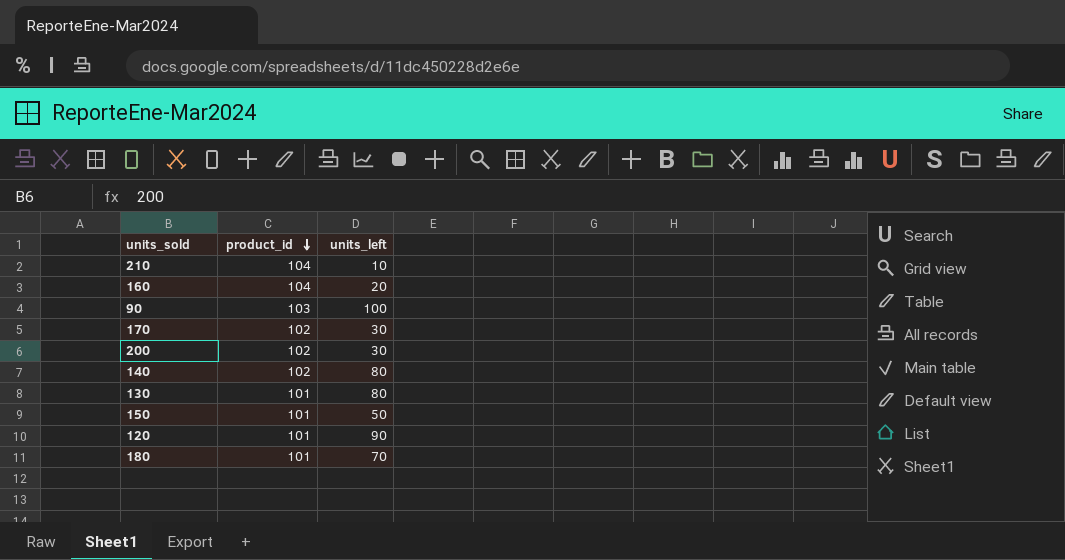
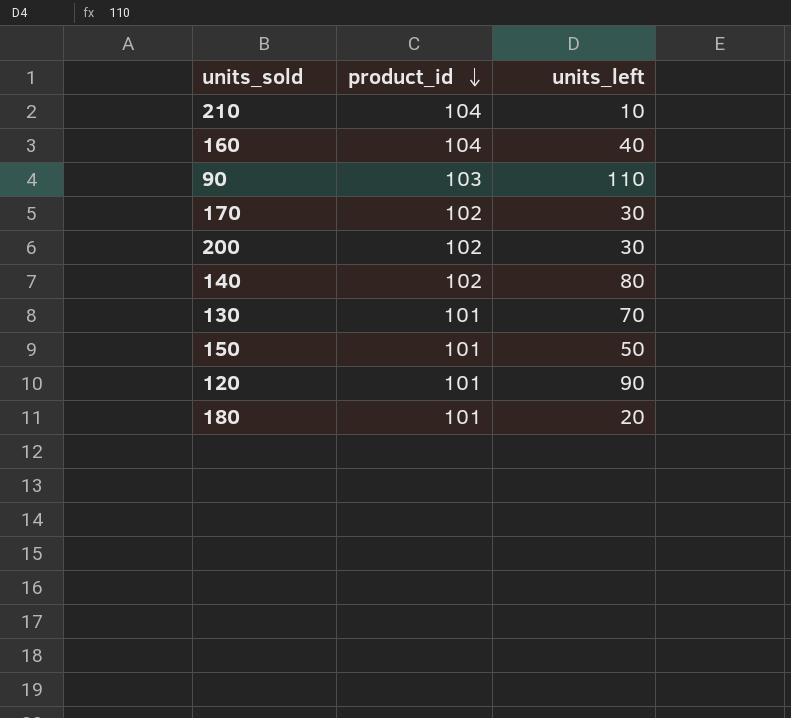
160 | units_left: 20 -> 40
90 | units_left: 100 -> 110
130 | units_left: 80 -> 70
180 | units_left: 70 -> 20

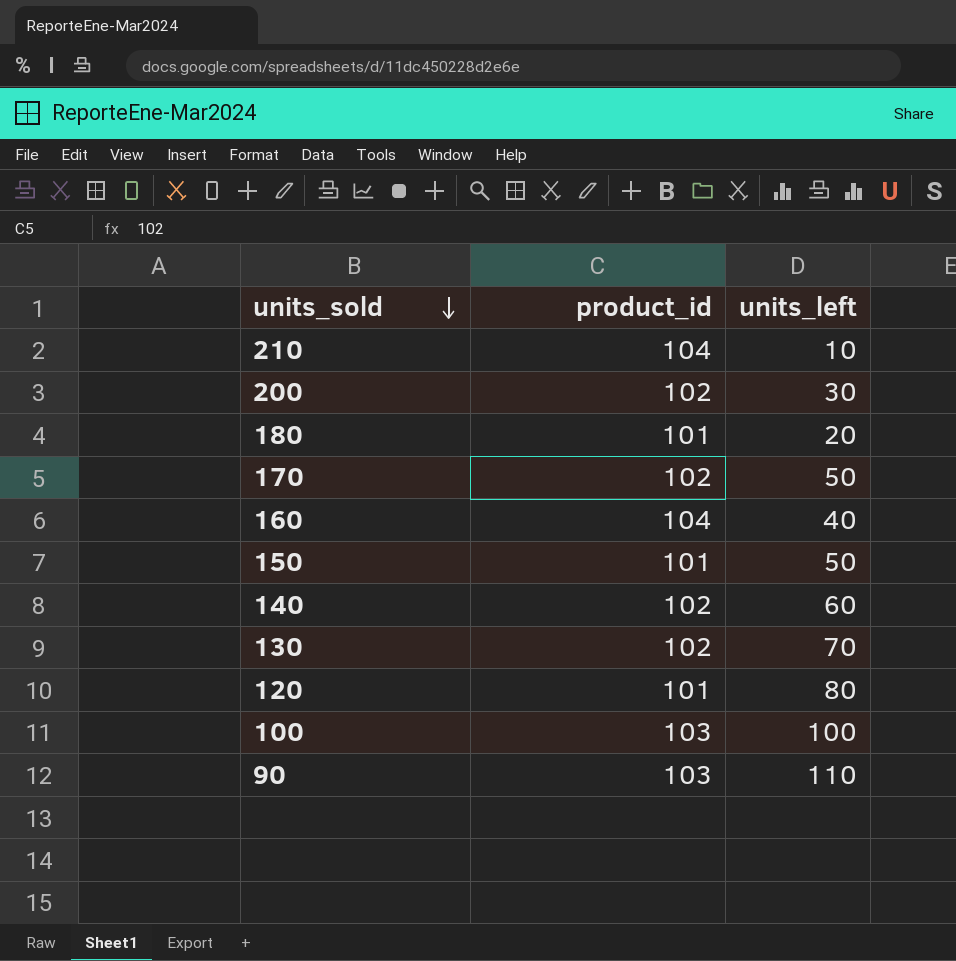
row order: product_id descending -> units_sold descending
170 | units_left: 30 -> 50
140 | units_left: 80 -> 60
130 | product_id: 101 -> 102
120 | units_left: 90 -> 80
row 100: none -> 103 | 100

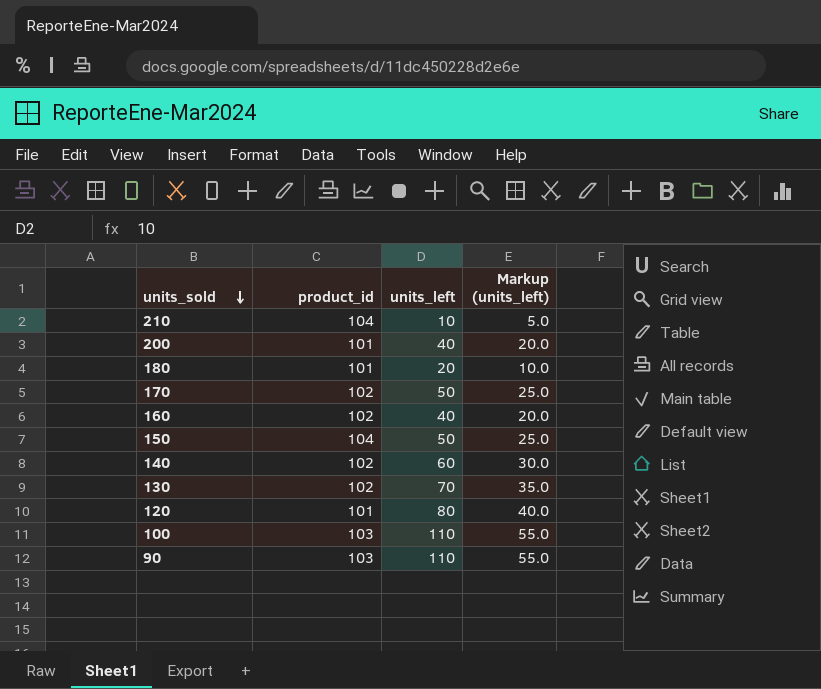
column Markup (units_left) | formula: none -> [units_left] * 0.5
200 | product_id: 102 -> 101
200 | units_left: 30 -> 40
160 | product_id: 104 -> 102
150 | product_id: 101 -> 104
100 | units_left: 100 -> 110

